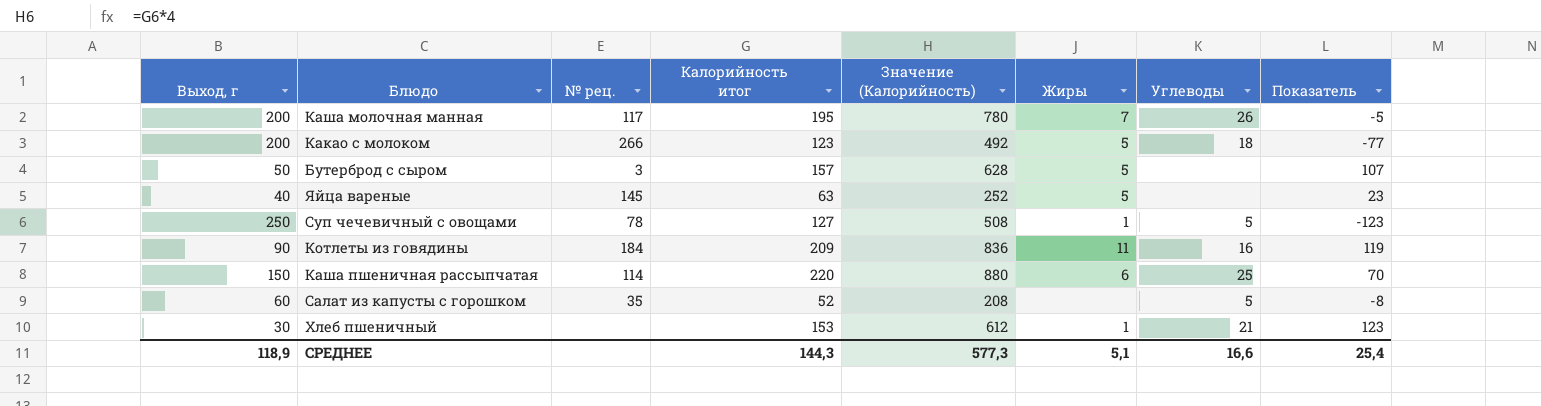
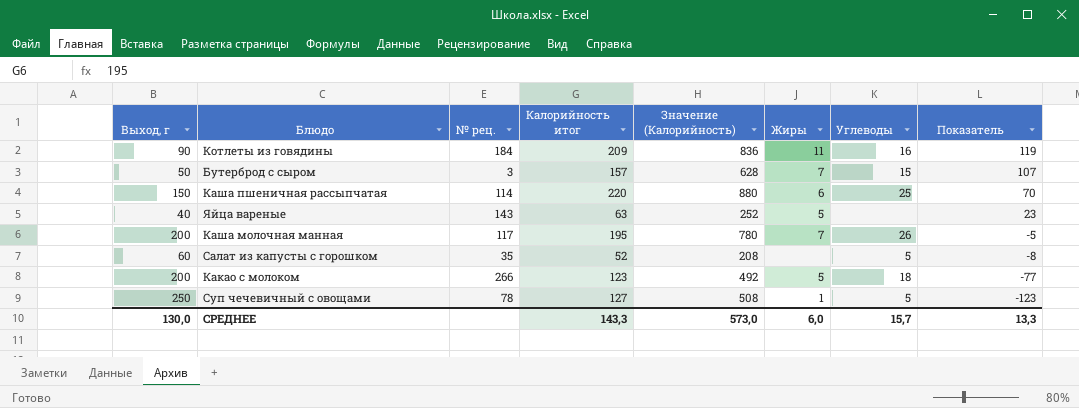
row order: none -> Показатель descending
row Хлеб пшеничный: 30 | none | 153 | 612 | 1 | 21 | 123 -> none
Бутерброд с сыром | Жиры: 5 -> 7
Бутерброд с сыром | Углеводы: none -> 15
Яйца вареные | № рец.: 145 -> 143
СРЕДНЕЕ | Выход, г: 118,9 -> 130,0
СРЕДНЕЕ | Калорийность итог: 144,3 -> 143,3
СРЕДНЕЕ | Значение (Калорийность): 577,3 -> 573,0
СРЕДНЕЕ | Жиры: 5,1 -> 6,0
СРЕДНЕЕ | Углеводы: 16,6 -> 15,7
СРЕДНЕЕ | Показатель: 25,4 -> 13,3

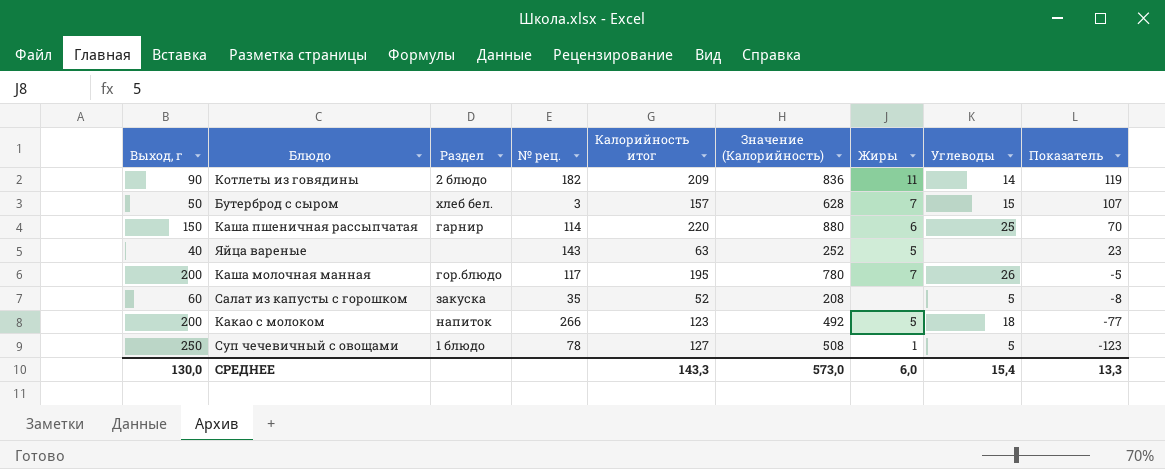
column Раздел | position: none -> 3
Котлеты из говядины | № рец.: 184 -> 182
Котлеты из говядины | Углеводы: 16 -> 14
СРЕДНЕЕ | Углеводы: 15,7 -> 15,4

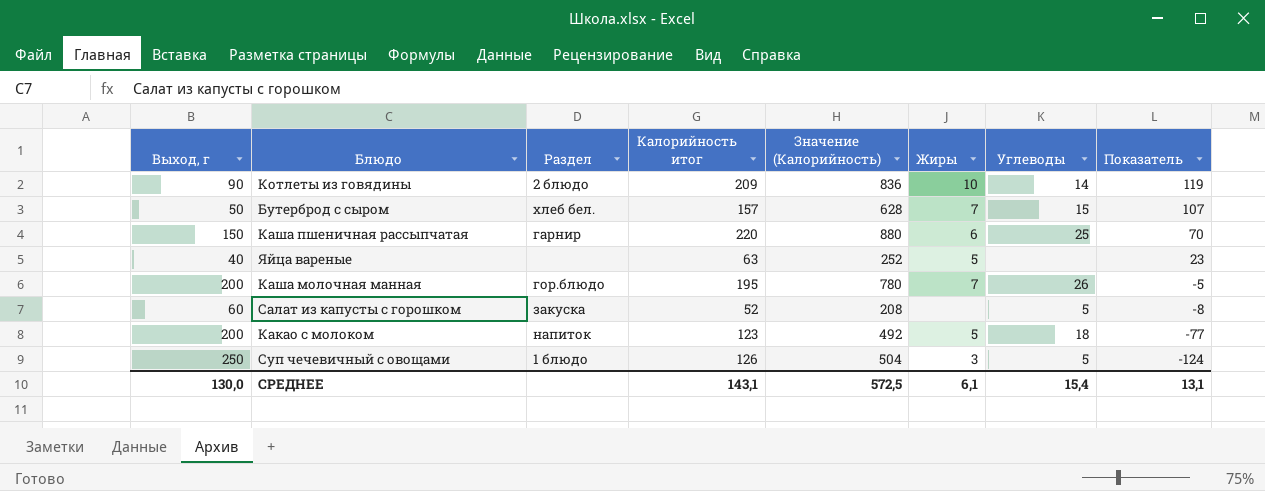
column № рец. | position: 4 -> none
Котлеты из говядины | Жиры: 11 -> 10
Суп чечевичный с овощами | Калорийность итог: 127 -> 126
Суп чечевичный с овощами | Значение (Калорийность): 508 -> 504
Суп чечевичный с овощами | Жиры: 1 -> 3
Суп чечевичный с овощами | Показатель: -123 -> -124
СРЕДНЕЕ | Калорийность итог: 143,3 -> 143,1
СРЕДНЕЕ | Значение (Калорийность): 573,0 -> 572,5
СРЕДНЕЕ | Жиры: 6,0 -> 6,1
СРЕДНЕЕ | Показатель: 13,3 -> 13,1

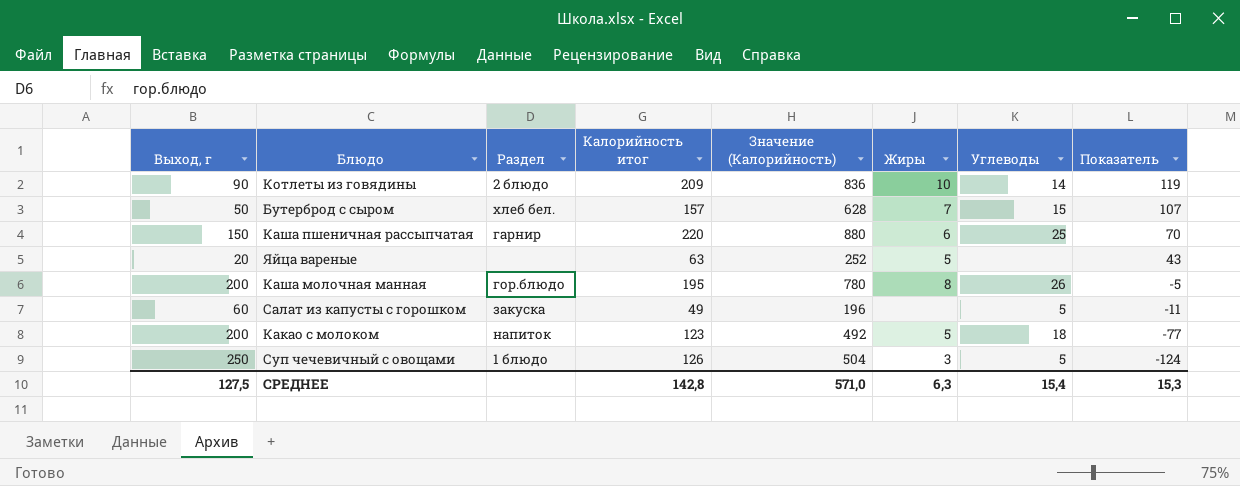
Яйца вареные | Выход, г: 40 -> 20
Яйца вареные | Показатель: 23 -> 43
Каша молочная манная | Жиры: 7 -> 8
Салат из капусты с горошком | Калорийность итог: 52 -> 49
Салат из капусты с горошком | Значение (Калорийность): 208 -> 196
Салат из капусты с горошком | Показатель: -8 -> -11
СРЕДНЕЕ | Выход, г: 130,0 -> 127,5
СРЕДНЕЕ | Калорийность итог: 143,1 -> 142,8
СРЕДНЕЕ | Значение (Калорийность): 572,5 -> 571,0
СРЕДНЕЕ | Жиры: 6,1 -> 6,3
СРЕДНЕЕ | Показатель: 13,1 -> 15,3

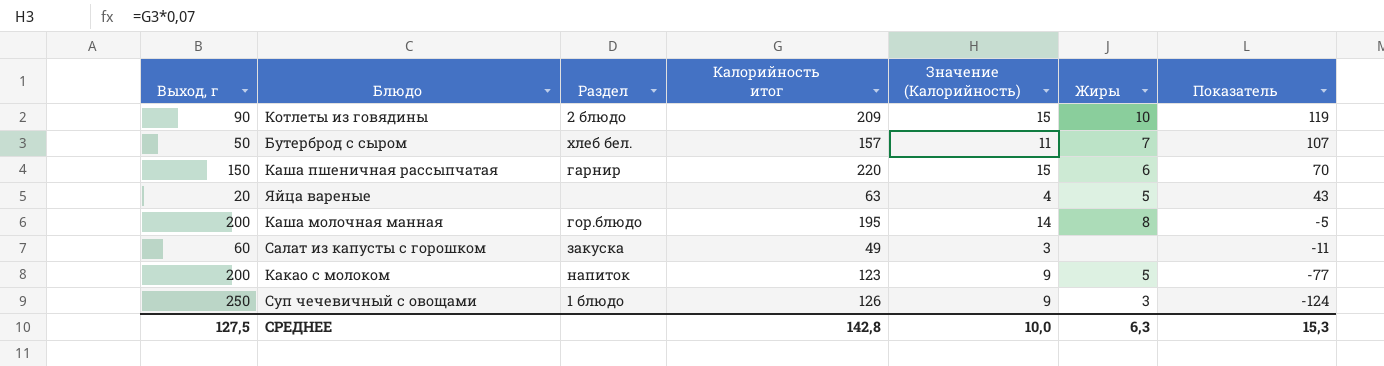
column Углеводы | position: 7 -> none
column Значение (Калорийность) | formula: [Калорийность итог] * 4 -> [Калорийность итог] * 0,07
СРЕДНЕЕ | Значение (Калорийность): 571,0 -> 10,0

